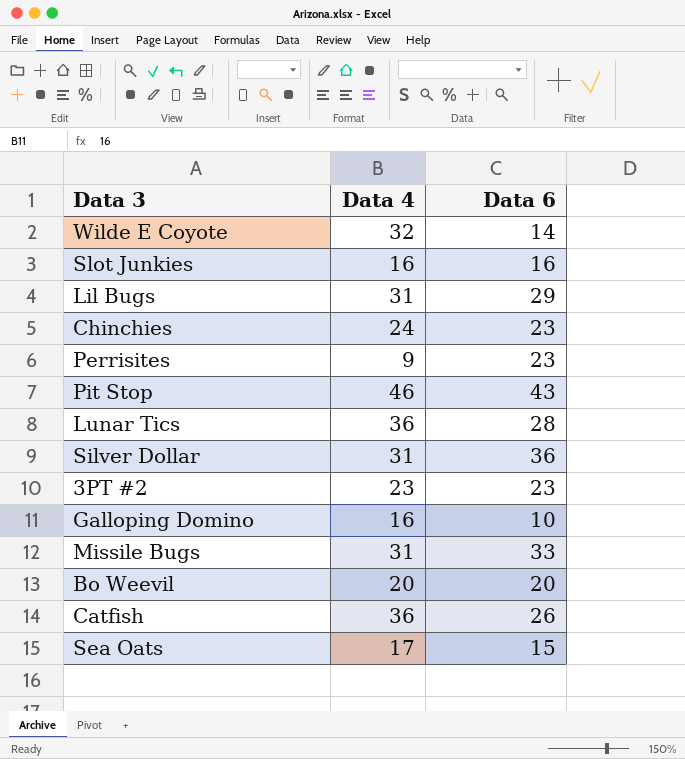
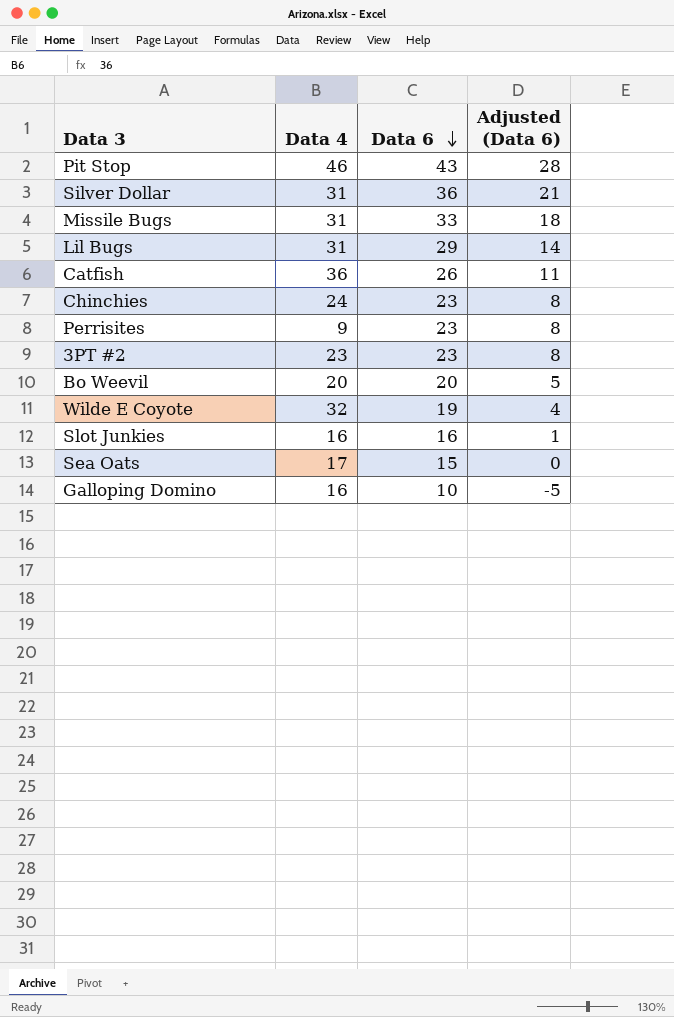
row order: none -> Data 6 descending
column Adjusted (Data 6) | formula: none -> [Data 6] - 15
row Lunar Tics: 36 | 28 -> none
Wilde E Coyote | Data 6: 14 -> 19

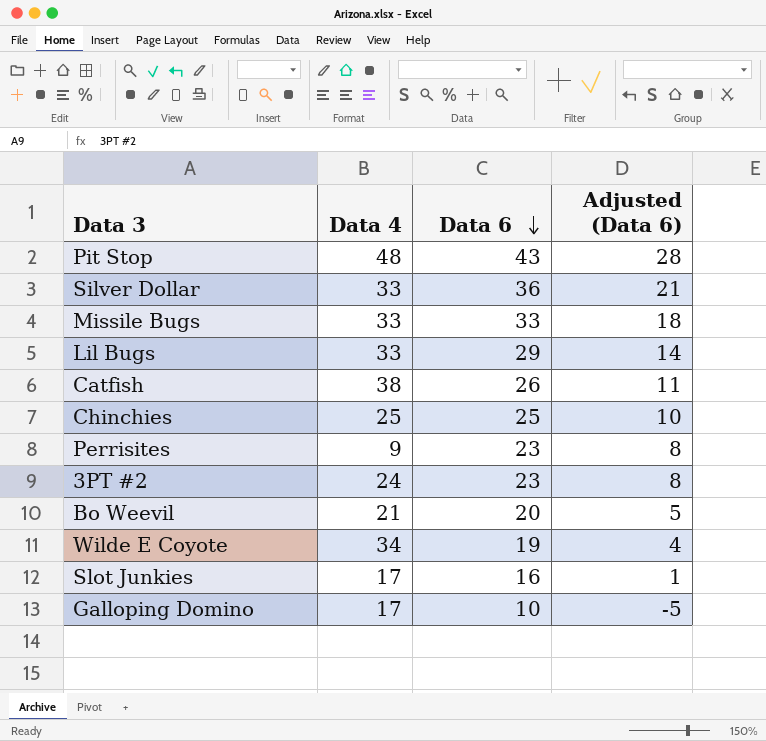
row Sea Oats: 17 | 15 | 0 -> none
Pit Stop | Data 4: 46 -> 48
Silver Dollar | Data 4: 31 -> 33
Missile Bugs | Data 4: 31 -> 33
Lil Bugs | Data 4: 31 -> 33
Catfish | Data 4: 36 -> 38
Chinchies | Data 4: 24 -> 25
Chinchies | Data 6: 23 -> 25
Chinchies | Adjusted (Data 6): 8 -> 10
3PT #2 | Data 4: 23 -> 24
Bo Weevil | Data 4: 20 -> 21
Wilde E Coyote | Data 4: 32 -> 34
Slot Junkies | Data 4: 16 -> 17
Galloping Domino | Data 4: 16 -> 17

